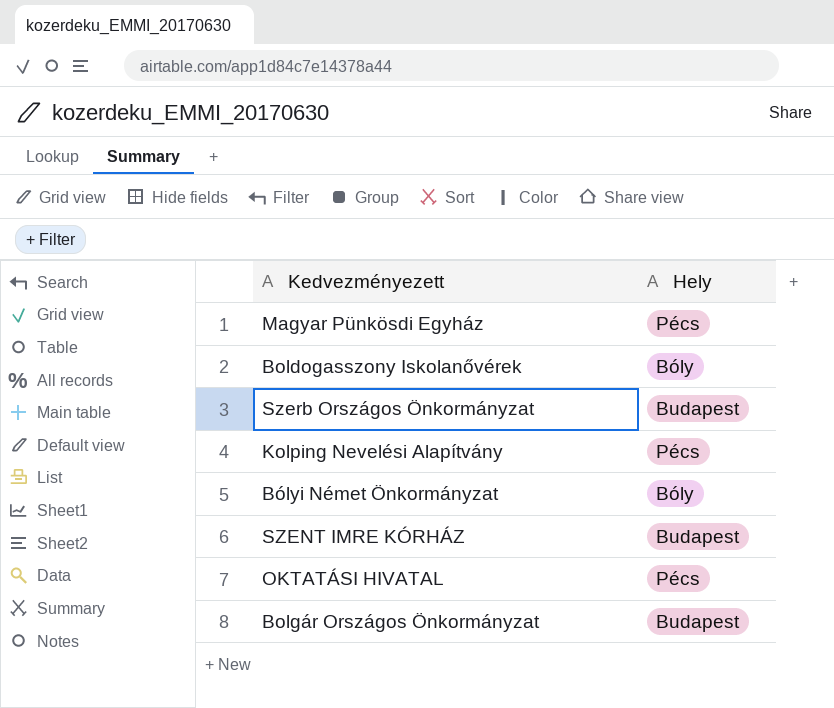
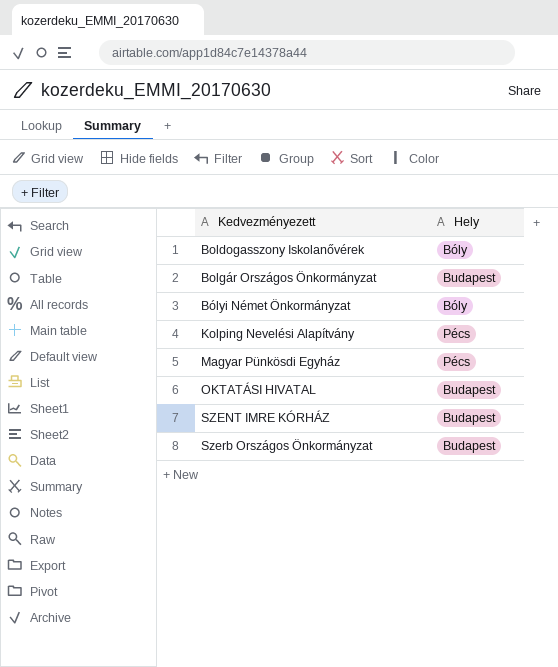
row order: none -> Kedvezményezett ascending
OKTATÁSI HIVATAL | Hely: Pécs -> Budapest

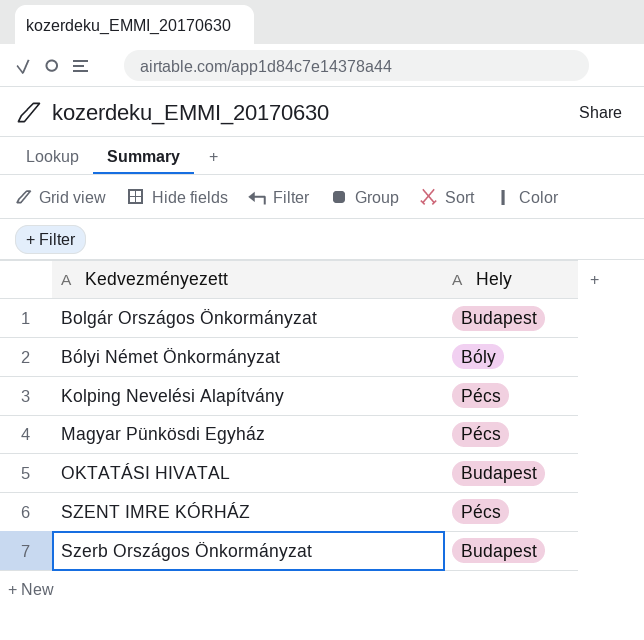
row Boldogasszony Iskolanővérek: Bóly -> none
SZENT IMRE KÓRHÁZ | Hely: Budapest -> Pécs

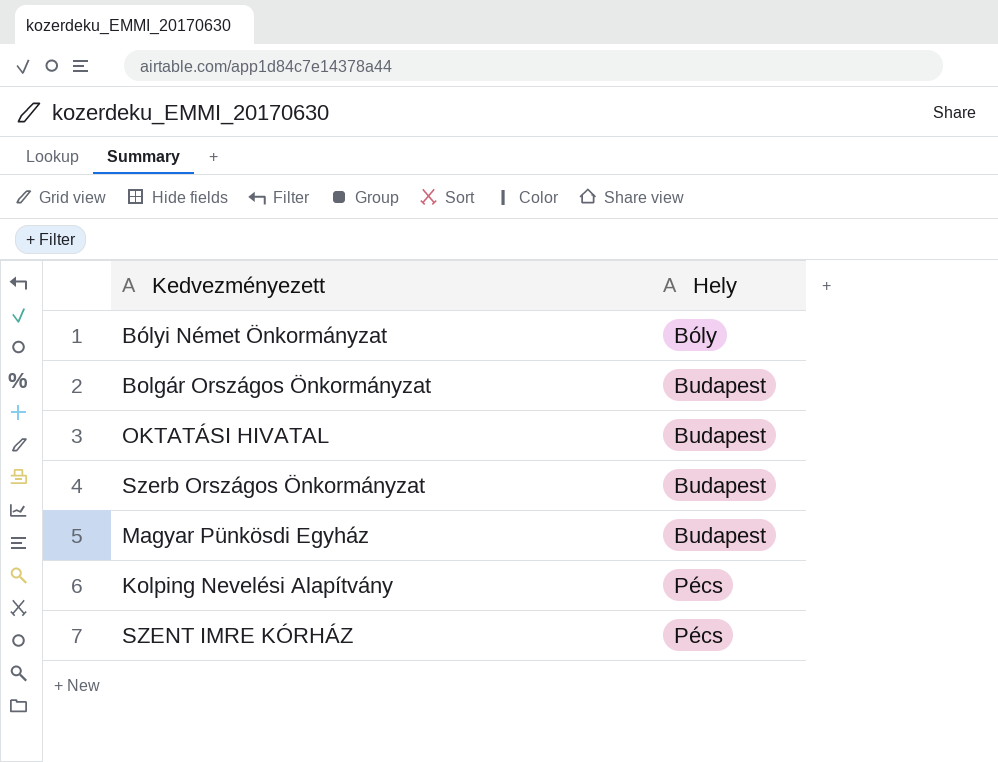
row order: Kedvezményezett ascending -> Hely ascending
Magyar Pünkösdi Egyház | Hely: Pécs -> Budapest

